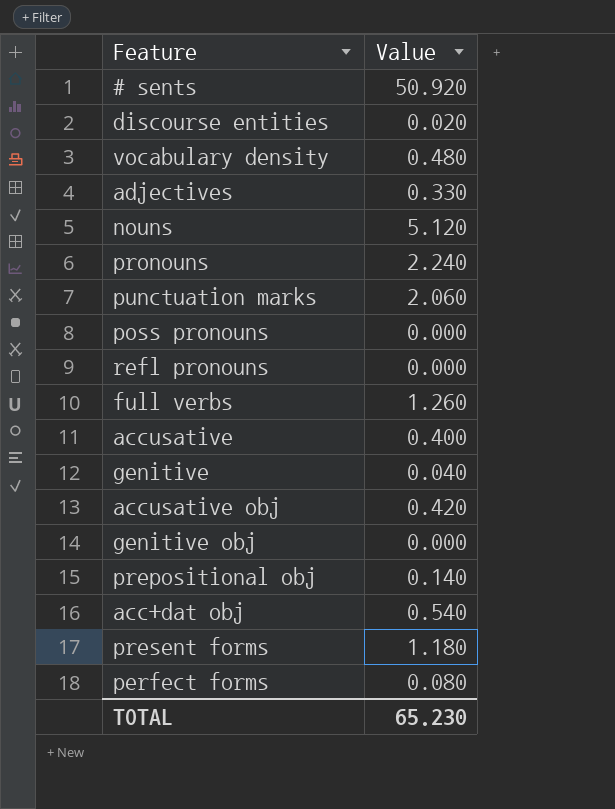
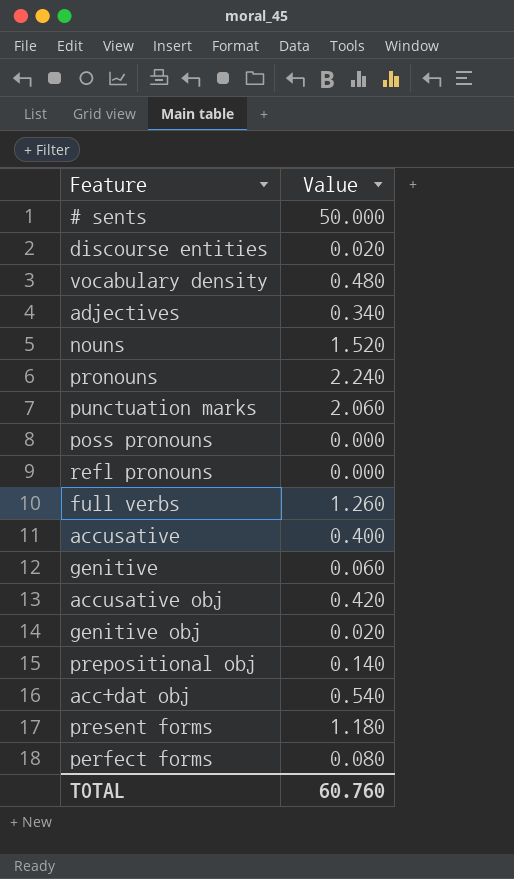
# sents | Value: 50.920 -> 50.000
adjectives | Value: 0.330 -> 0.340
nouns | Value: 5.120 -> 1.520
genitive | Value: 0.040 -> 0.060
genitive obj | Value: 0.000 -> 0.020
TOTAL | Value: 65.230 -> 60.760

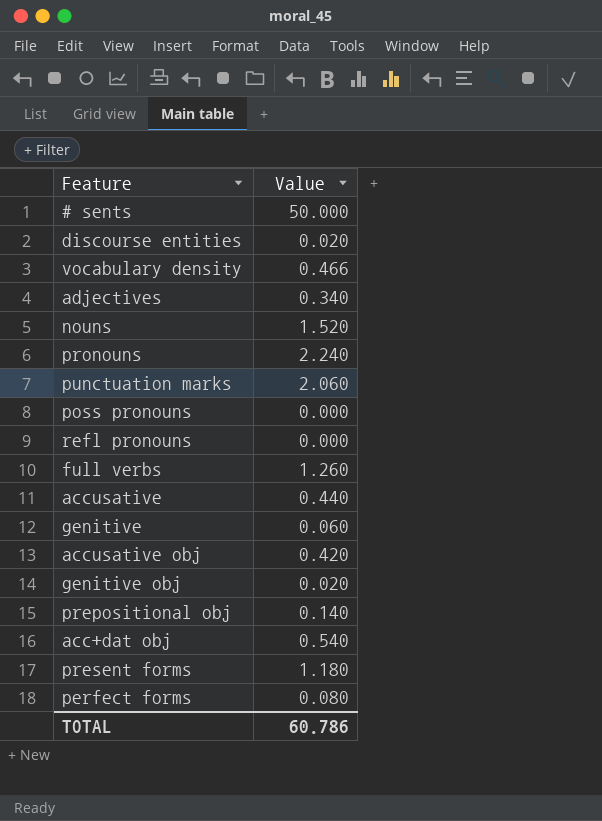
vocabulary density | Value: 0.480 -> 0.466
accusative | Value: 0.400 -> 0.440
TOTAL | Value: 60.760 -> 60.786

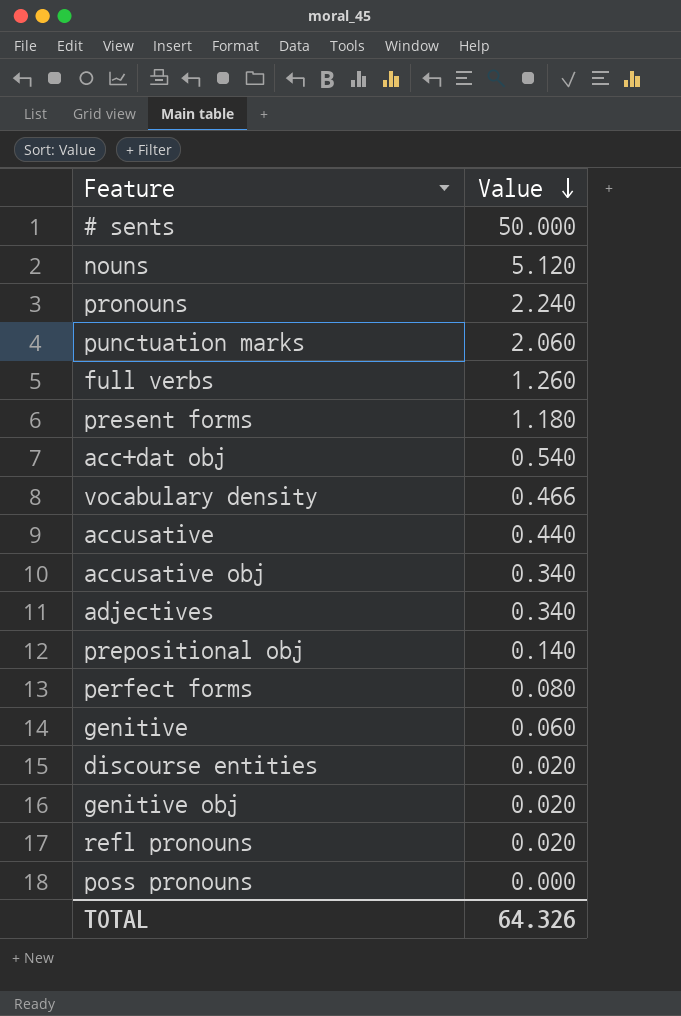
row order: none -> Value descending
nouns | Value: 1.520 -> 5.120
accusative obj | Value: 0.420 -> 0.340
refl pronouns | Value: 0.000 -> 0.020
TOTAL | Value: 60.786 -> 64.326

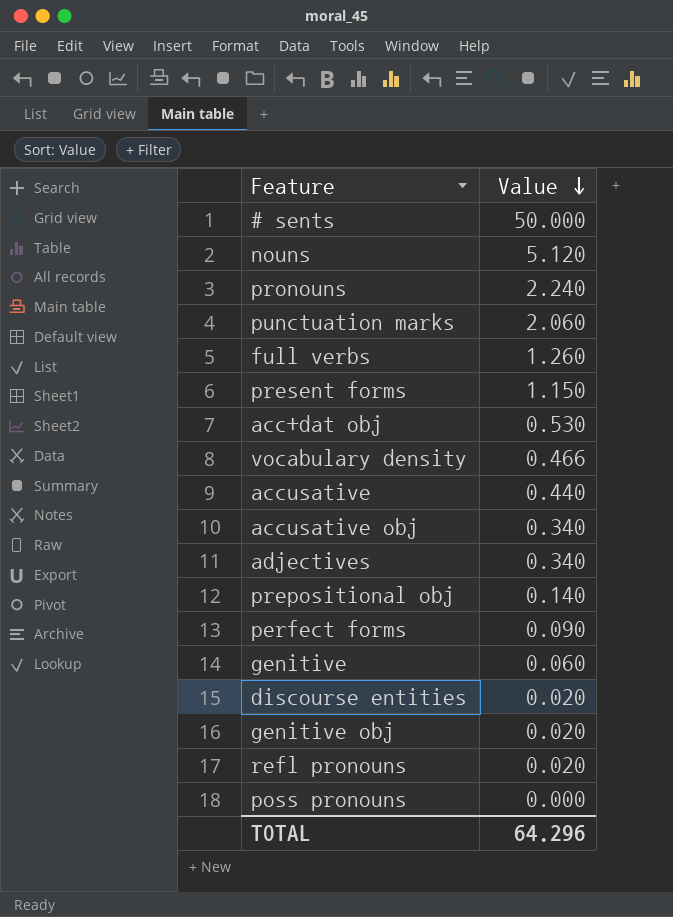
present forms | Value: 1.180 -> 1.150
acc+dat obj | Value: 0.540 -> 0.530
perfect forms | Value: 0.080 -> 0.090
TOTAL | Value: 64.326 -> 64.296

